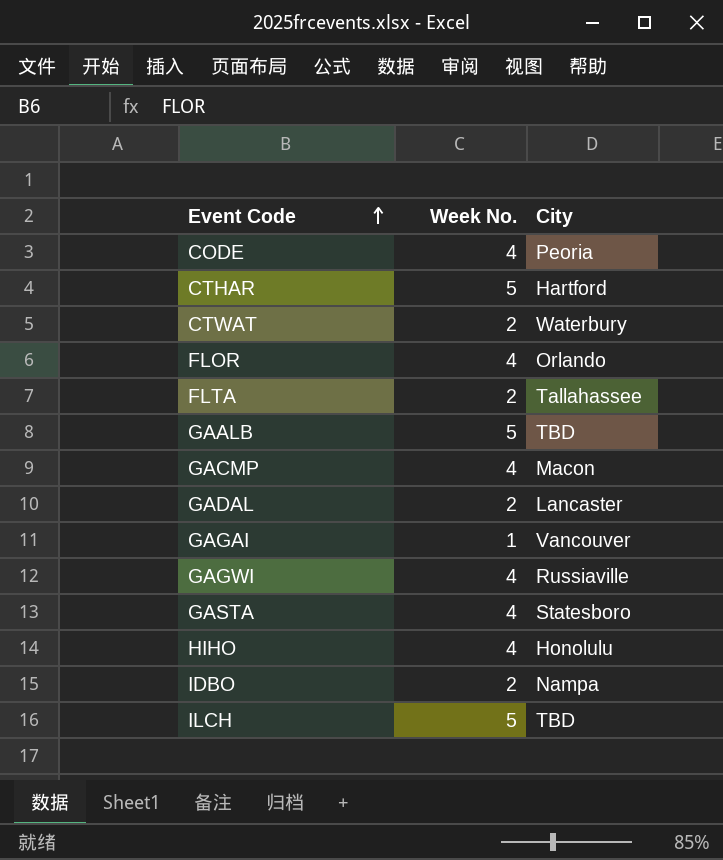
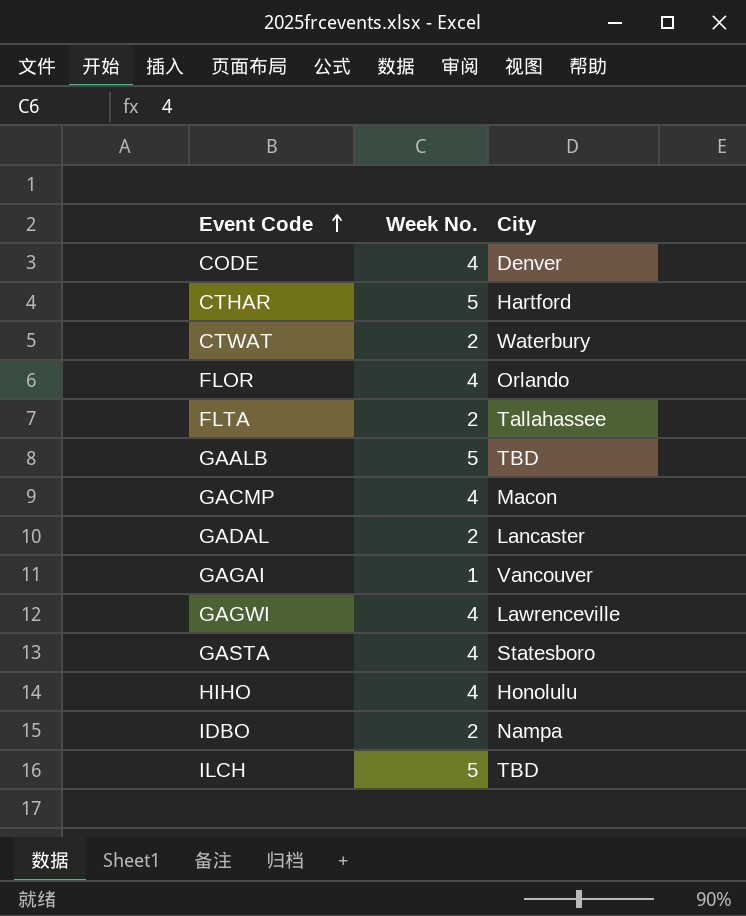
CODE | City: Peoria -> Denver
GAGWI | City: Russiaville -> Lawrenceville

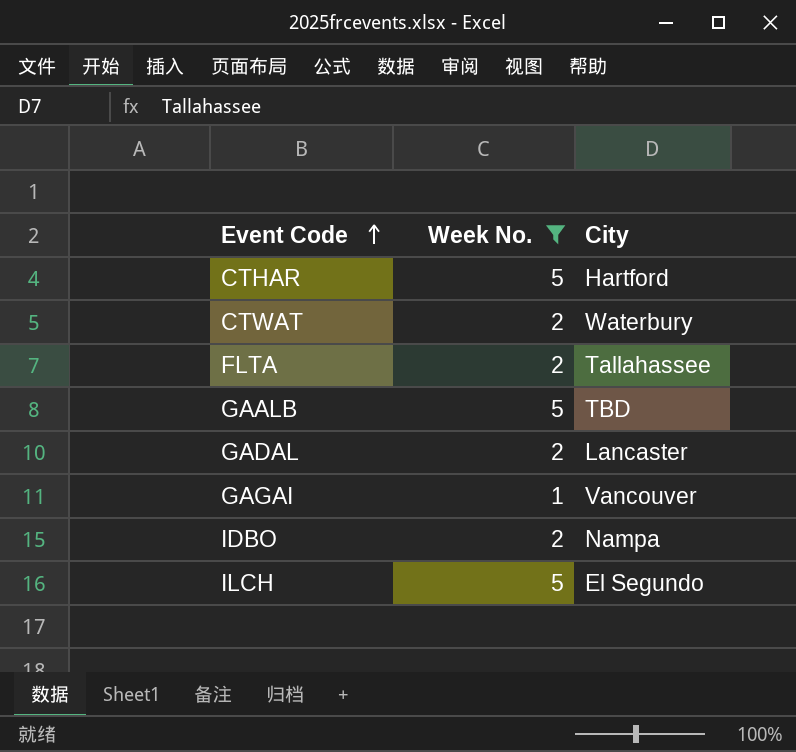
filter: none -> Week No. != 4
ILCH | City: TBD -> El Segundo

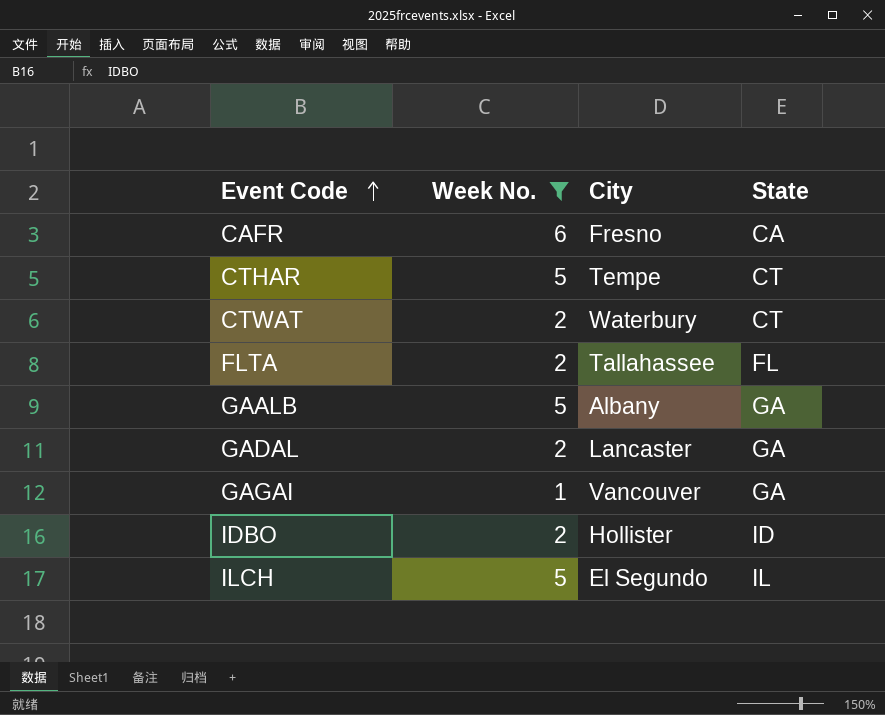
column State | position: none -> 4
row CAFR: none -> 6 | Fresno | CA
CTHAR | City: Hartford -> Tempe
GAALB | City: TBD -> Albany
IDBO | City: Nampa -> Hollister

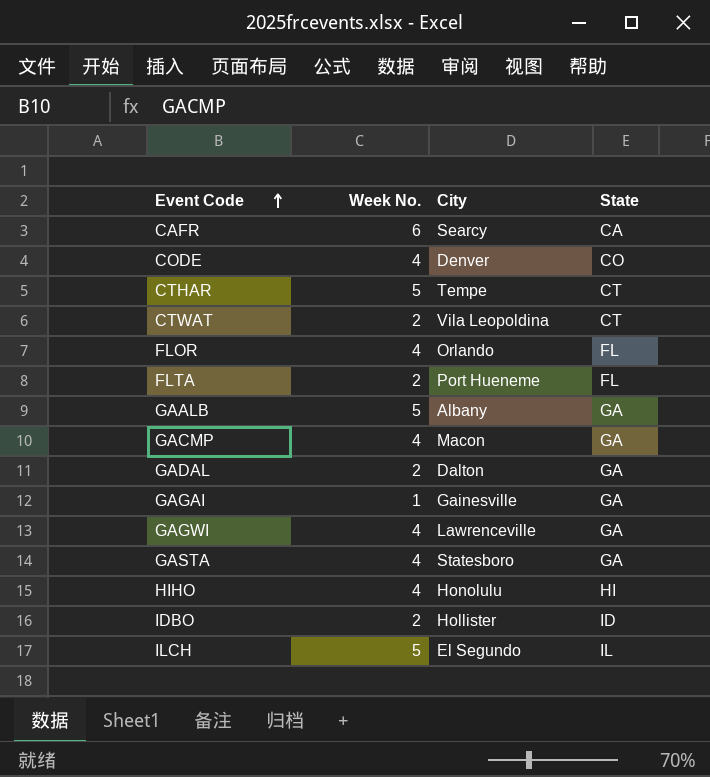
filter: Week No. != 4 -> none
CAFR | City: Fresno -> Searcy
CTWAT | City: Waterbury -> Vila Leopoldina
FLTA | City: Tallahassee -> Port Hueneme
GADAL | City: Lancaster -> Dalton
GAGAI | City: Vancouver -> Gainesville

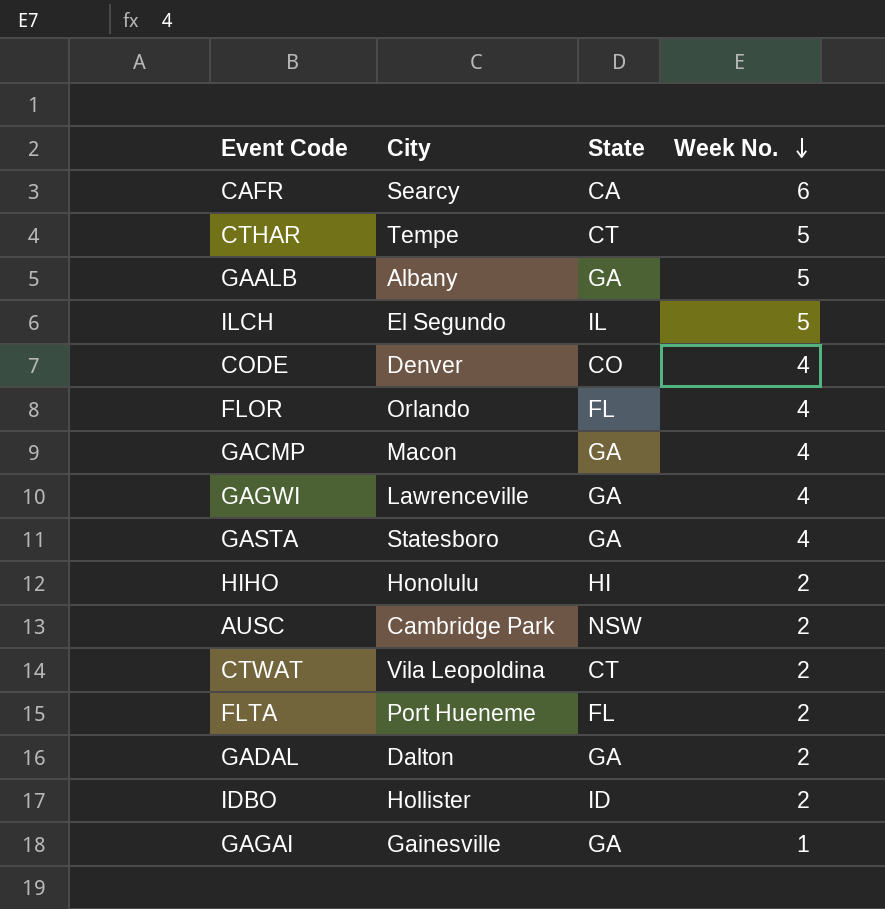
row order: Event Code ascending -> Week No. descending
column Week No. | position: 2 -> 4
HIHO | Week No.: 4 -> 2
row AUSC: none -> Cambridge Park | NSW | 2

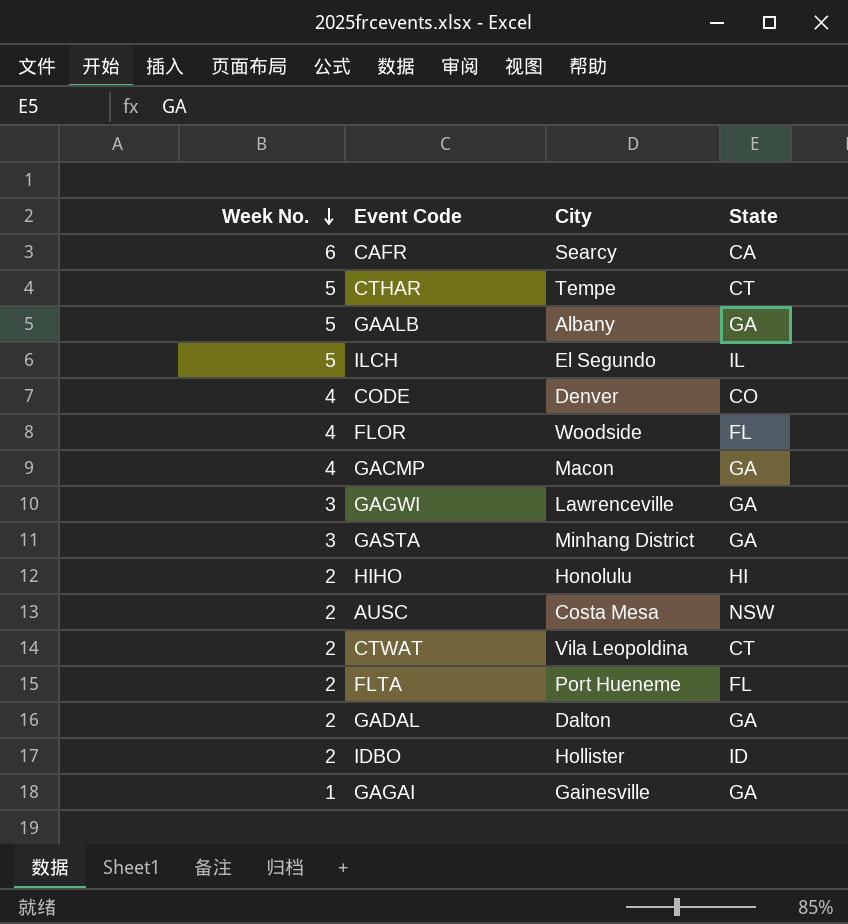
column Week No. | position: 4 -> 1
FLOR | City: Orlando -> Woodside
GAGWI | Week No.: 4 -> 3
GASTA | Week No.: 4 -> 3
GASTA | City: Statesboro -> Minhang District
AUSC | City: Cambridge Park -> Costa Mesa

